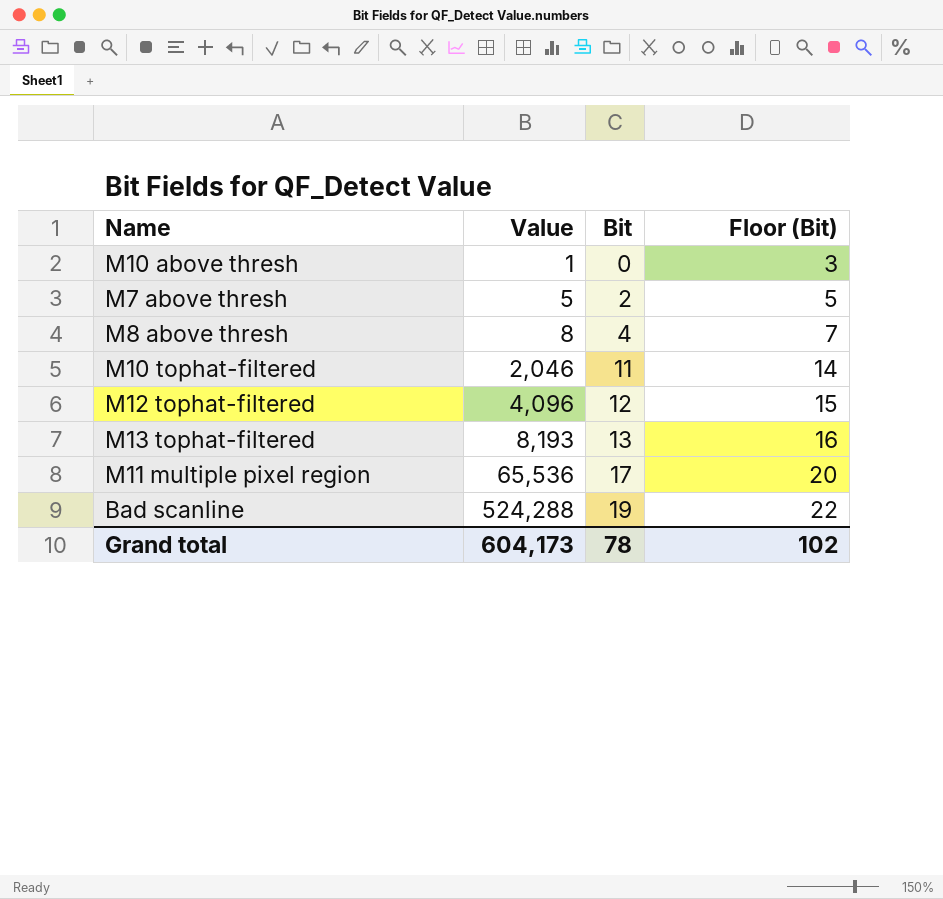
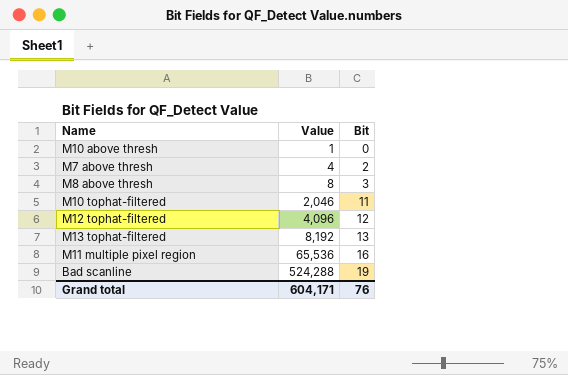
column Floor (Bit) | formula: [Bit] + 3 -> none
M7 above thresh | Value: 5 -> 4
M8 above thresh | Bit: 4 -> 3
M13 tophat-filtered | Value: 8,193 -> 8,192
M11 multiple pixel region | Bit: 17 -> 16
Grand total | Value: 604,173 -> 604,171
Grand total | Bit: 78 -> 76

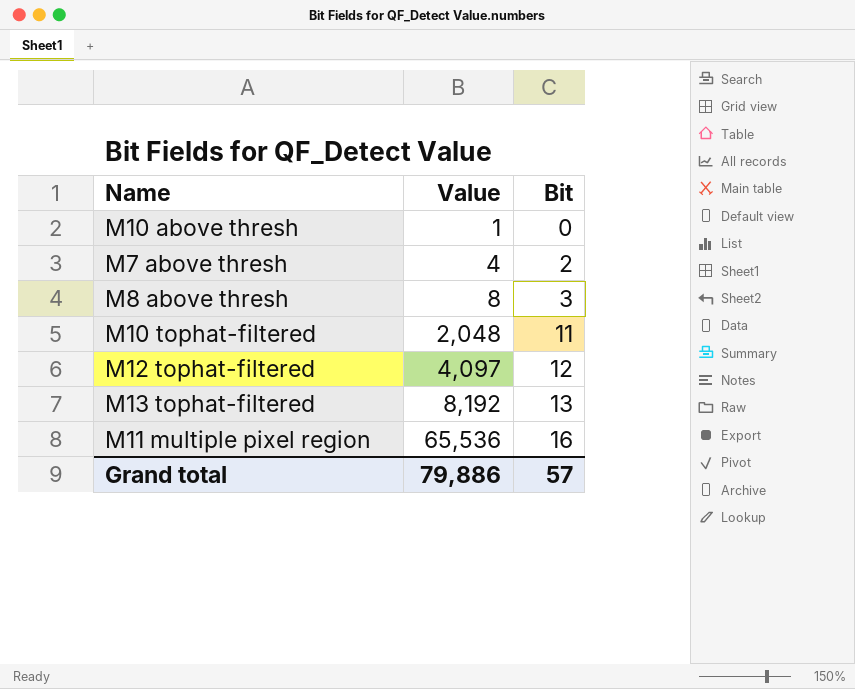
row Bad scanline: 524,288 | 19 -> none
M10 tophat-filtered | Value: 2,046 -> 2,048
M12 tophat-filtered | Value: 4,096 -> 4,097
Grand total | Value: 604,171 -> 79,886
Grand total | Bit: 76 -> 57

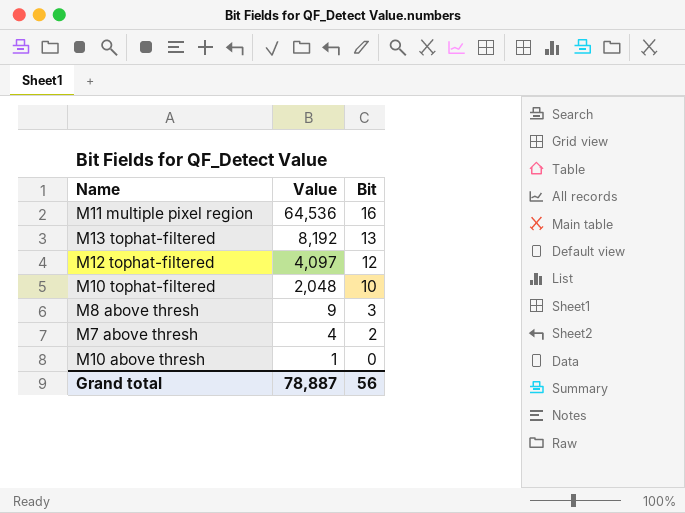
row order: Value ascending -> Value descending
M11 multiple pixel region | Value: 65,536 -> 64,536
M10 tophat-filtered | Bit: 11 -> 10
M8 above thresh | Value: 8 -> 9
Grand total | Value: 79,886 -> 78,887
Grand total | Bit: 57 -> 56

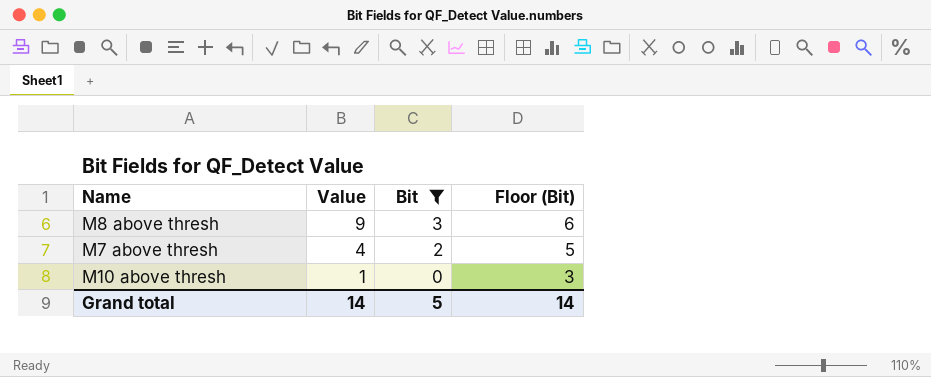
filter: none -> Bit <= 3
column Floor (Bit) | formula: none -> [Bit] + 3
Grand total | Value: 78,887 -> 14
Grand total | Bit: 56 -> 5

